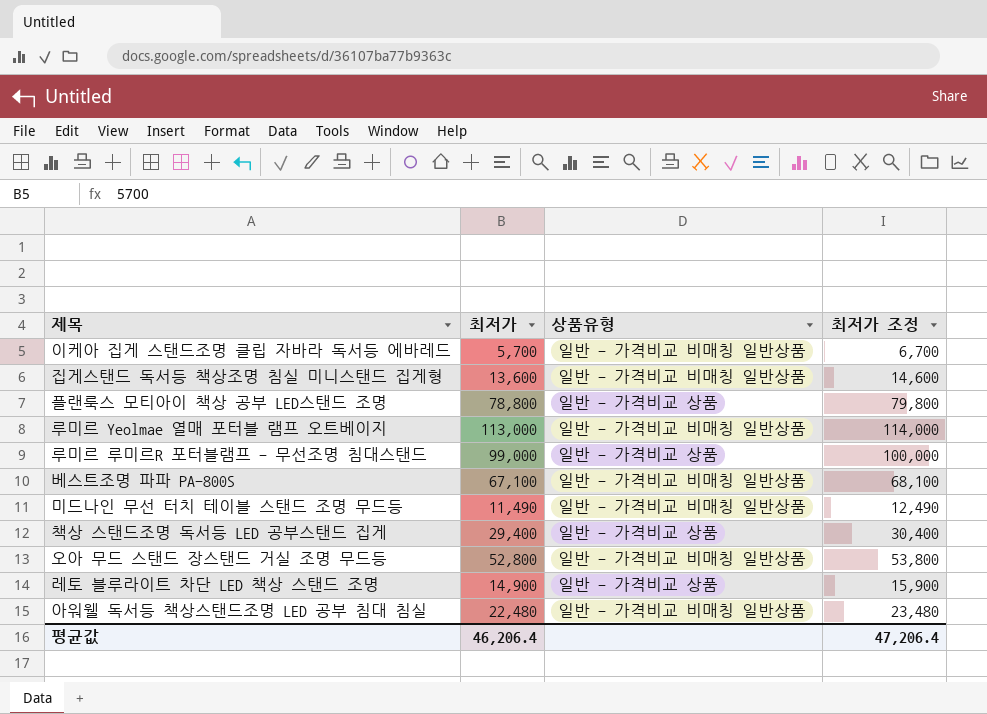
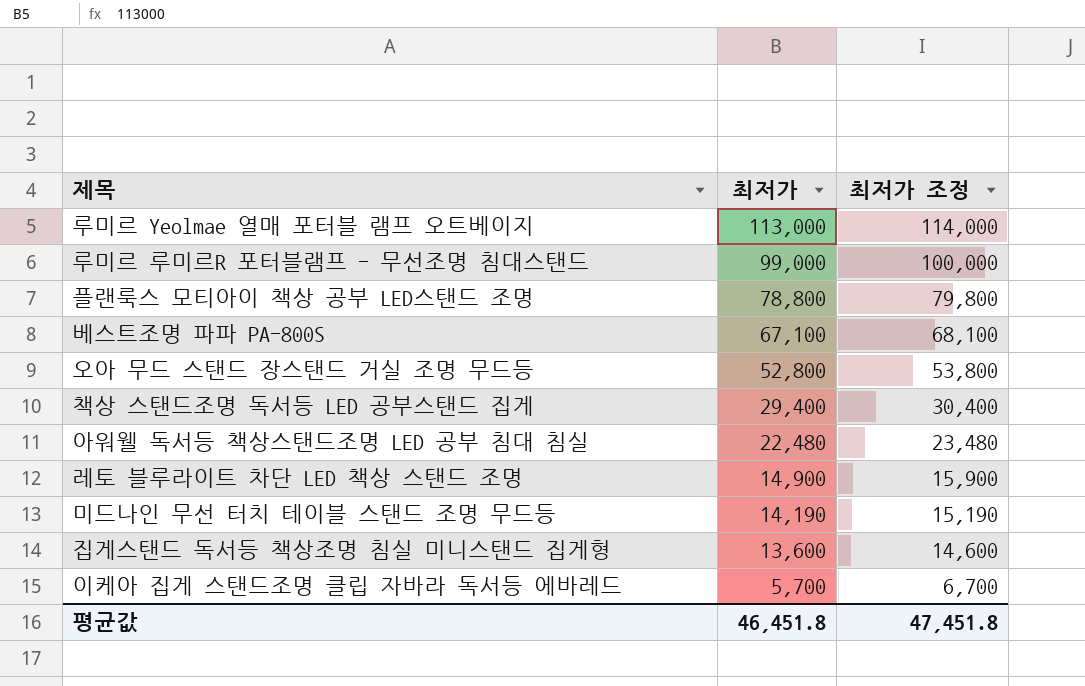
row order: none -> 최저가 descending
column 상품유형 | position: 3 -> none
미드나인 무선 터치 테이블 스탠드 조명 무드등 | 최저가: 11,490 -> 14,190
미드나인 무선 터치 테이블 스탠드 조명 무드등 | 최저가 조정: 12,490 -> 15,190
평균값 | 최저가: 46,206.4 -> 46,451.8
평균값 | 최저가 조정: 47,206.4 -> 47,451.8

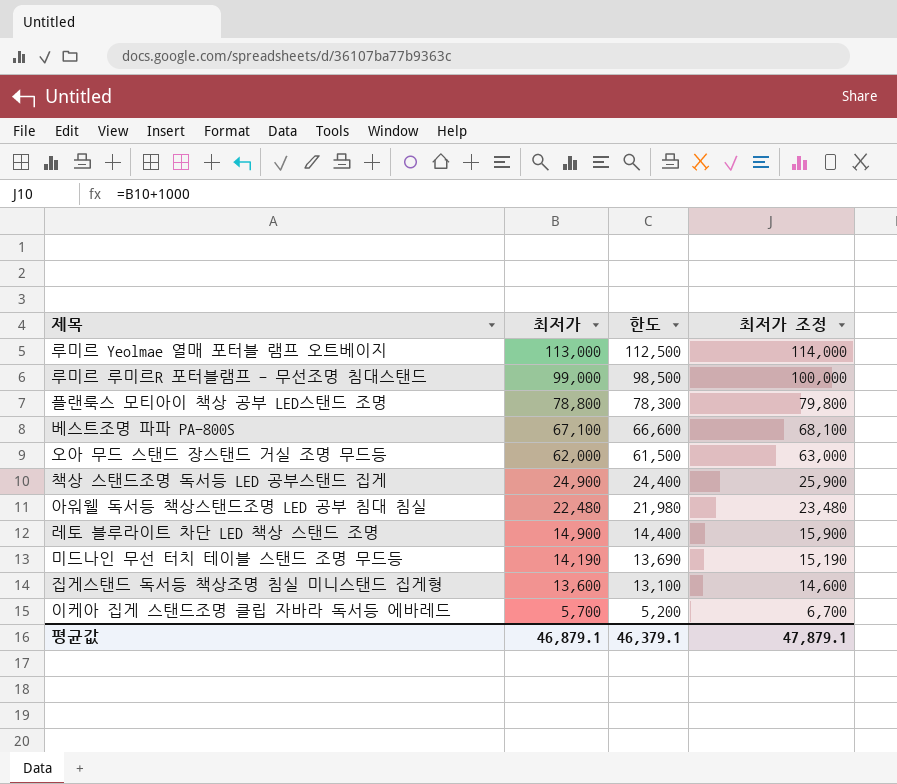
column 한도 | formula: none -> [최저가] - 500
오아 무드 스탠드 장스탠드 거실 조명 무드등 | 최저가: 52,800 -> 62,000
오아 무드 스탠드 장스탠드 거실 조명 무드등 | 최저가 조정: 53,800 -> 63,000
책상 스탠드조명 독서등 LED 공부스탠드 집게 | 최저가: 29,400 -> 24,900
책상 스탠드조명 독서등 LED 공부스탠드 집게 | 최저가 조정: 30,400 -> 25,900
평균값 | 최저가: 46,451.8 -> 46,879.1
평균값 | 최저가 조정: 47,451.8 -> 47,879.1

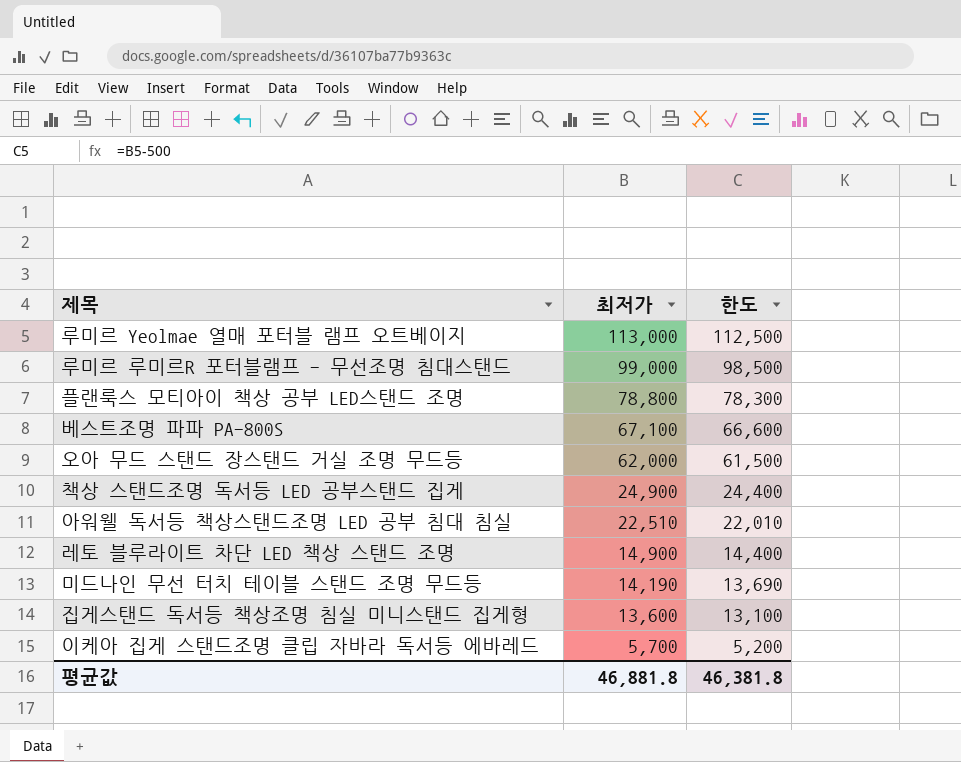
column 최저가 조정 | formula: [최저가] + 1000 -> none
아워웰 독서등 책상스탠드조명 LED 공부 침대 침실 | 최저가: 22,480 -> 22,510
아워웰 독서등 책상스탠드조명 LED 공부 침대 침실 | 한도: 21,980 -> 22,010
평균값 | 최저가: 46,879.1 -> 46,881.8
평균값 | 한도: 46,379.1 -> 46,381.8

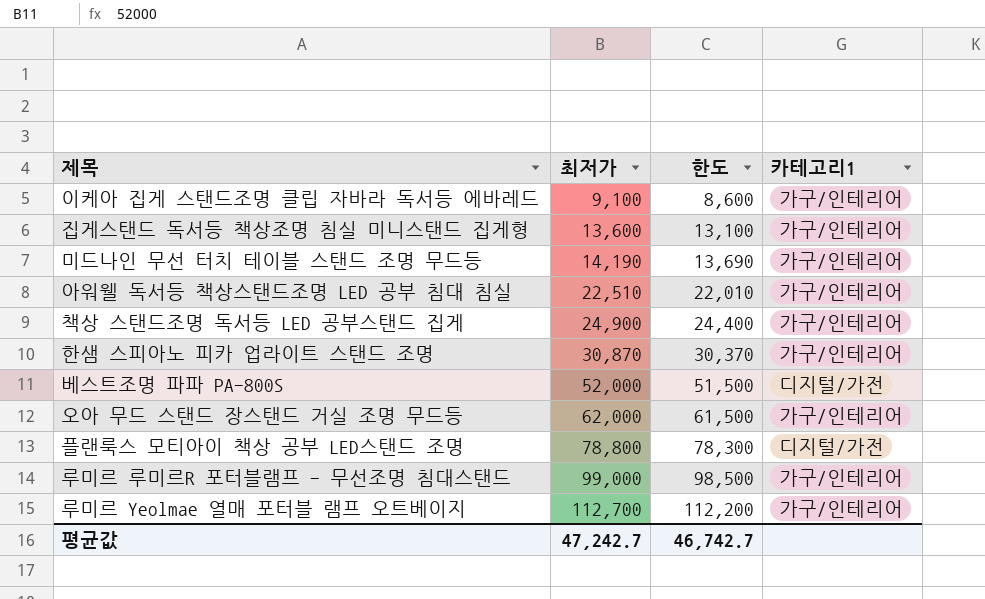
row order: 최저가 descending -> 최저가 ascending
column 카테고리1 | position: none -> 4
row 레토 블루라이트 차단 LED 책상 스탠드 조명: 14,900 | 14,400 -> none
이케아 집게 스탠드조명 클립 자바라 독서등 에바레드 | 최저가: 5,700 -> 9,100
이케아 집게 스탠드조명 클립 자바라 독서등 에바레드 | 한도: 5,200 -> 8,600
row 한샘 스피아노 피카 업라이트 스탠드 조명: none -> 30,870 | 30,370 | 가구/인테리어
베스트조명 파파 PA-800S | 최저가: 67,100 -> 52,000
베스트조명 파파 PA-800S | 한도: 66,600 -> 51,500
루미르 Yeolmae 열매 포터블 램프 오트베이지 | 최저가: 113,000 -> 112,700
루미르 Yeolmae 열매 포터블 램프 오트베이지 | 한도: 112,500 -> 112,200
평균값 | 최저가: 46,881.8 -> 47,242.7
평균값 | 한도: 46,381.8 -> 46,742.7

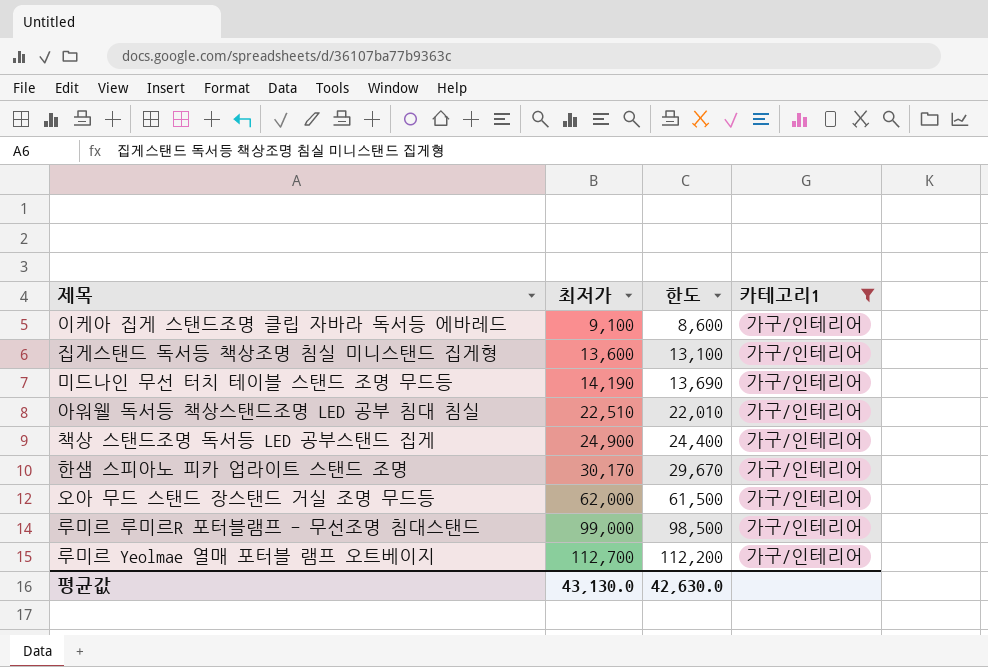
filter: none -> 카테고리1 = 가구/인테리어
한샘 스피아노 피카 업라이트 스탠드 조명 | 최저가: 30,870 -> 30,170
한샘 스피아노 피카 업라이트 스탠드 조명 | 한도: 30,370 -> 29,670
평균값 | 최저가: 47,242.7 -> 43,130.0
평균값 | 한도: 46,742.7 -> 42,630.0

